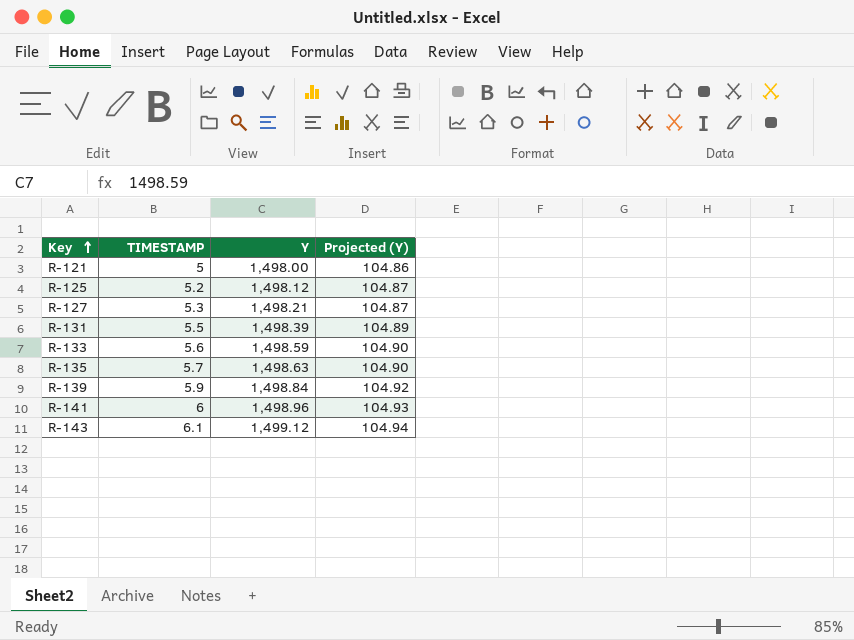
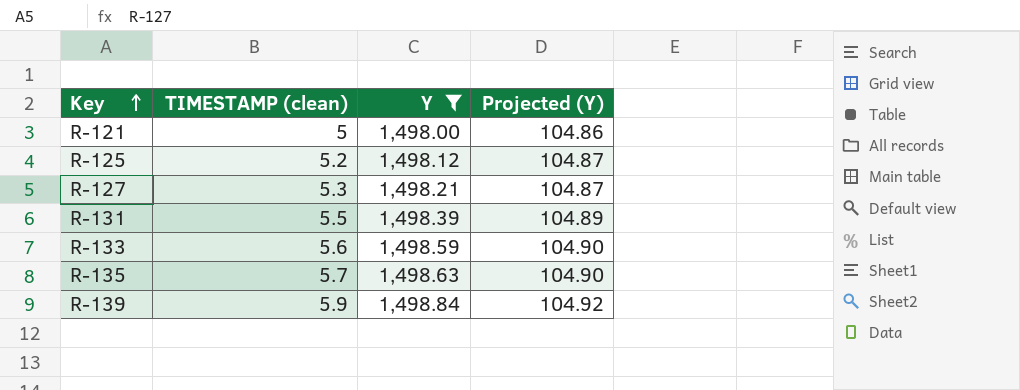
filter: none -> Y <= 1,498.84
column name: TIMESTAMP -> TIMESTAMP (clean)

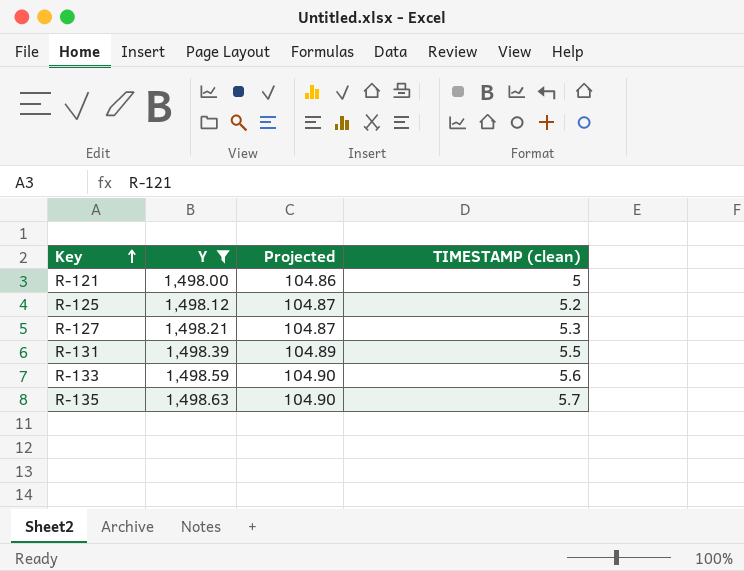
column name: Projected (Y) -> Projected
column TIMESTAMP (clean) | position: 2 -> 4
row R-139: 5.9 | 1,498.84 | 104.92 -> none

